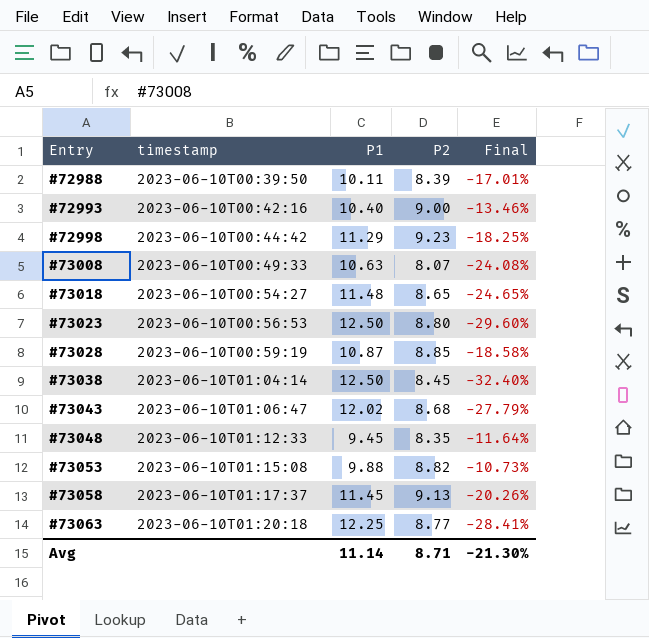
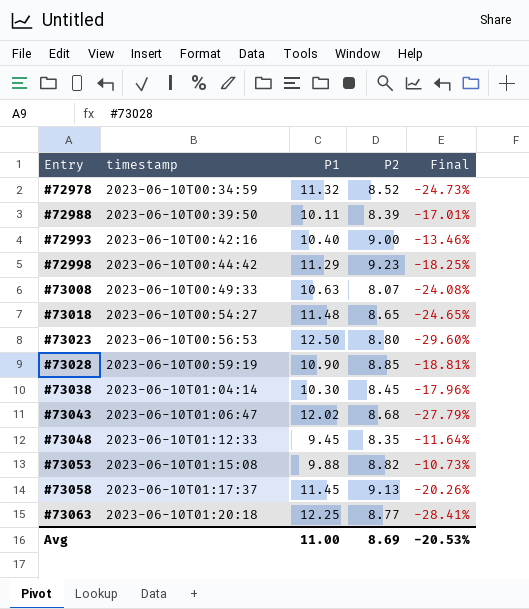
row #72978: none -> 2023-06-10T00:34:59 | 11.32 | 8.52 | -24.73%
#73028 | P1: 10.87 -> 10.90
#73028 | Final: -18.58% -> -18.81%
#73038 | P1: 12.50 -> 10.30
#73038 | Final: -32.40% -> -17.96%
Avg | P1: 11.14 -> 11.00
Avg | P2: 8.71 -> 8.69
Avg | Final: -21.30% -> -20.53%

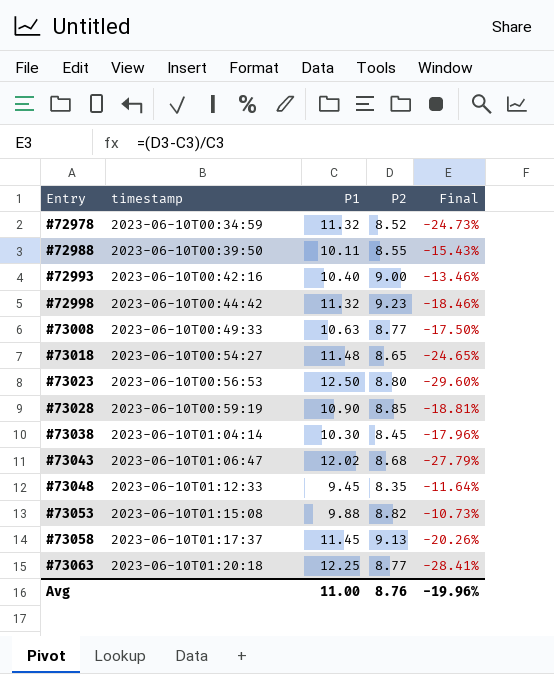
#72988 | P2: 8.39 -> 8.55
#72988 | Final: -17.01% -> -15.43%
#72998 | P1: 11.29 -> 11.32
#72998 | Final: -18.25% -> -18.46%
#73008 | P2: 8.07 -> 8.77
#73008 | Final: -24.08% -> -17.50%
Avg | P2: 8.69 -> 8.76
Avg | Final: -20.53% -> -19.96%

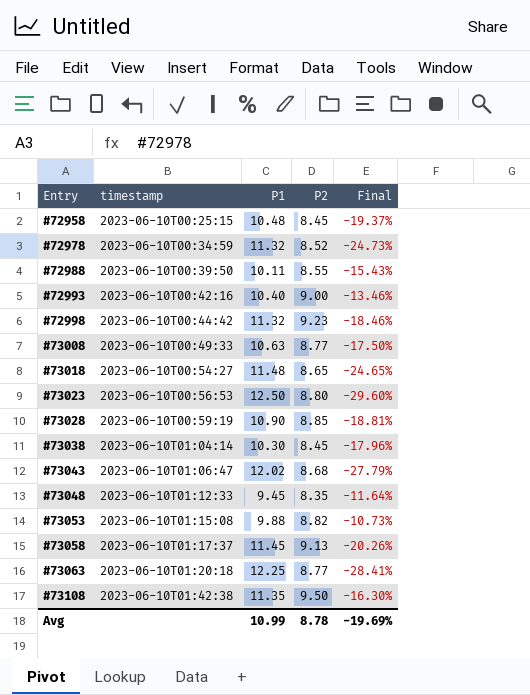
row #72958: none -> 2023-06-10T00:25:15 | 10.48 | 8.45 | -19.37%
row #73108: none -> 2023-06-10T01:42:38 | 11.35 | 9.50 | -16.30%
Avg | P1: 11.00 -> 10.99
Avg | P2: 8.76 -> 8.78
Avg | Final: -19.96% -> -19.69%

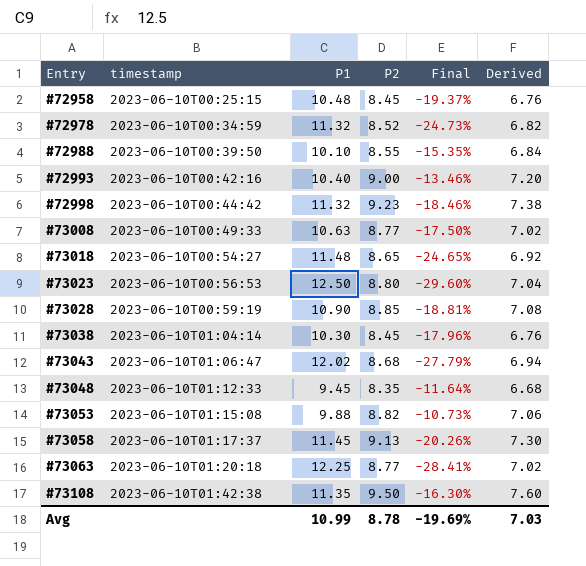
column Derived | formula: none -> [P2] * 0.8
#72988 | P1: 10.11 -> 10.10
#72988 | Final: -15.43% -> -15.35%

